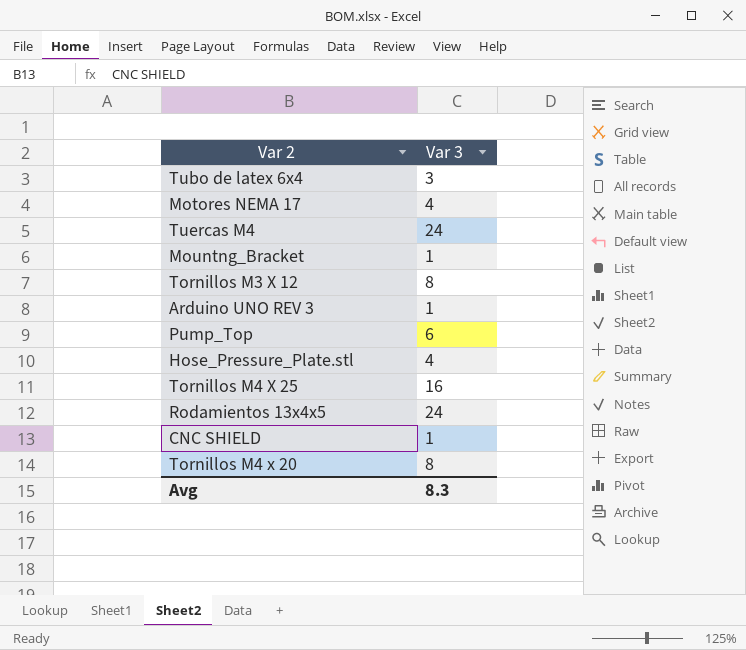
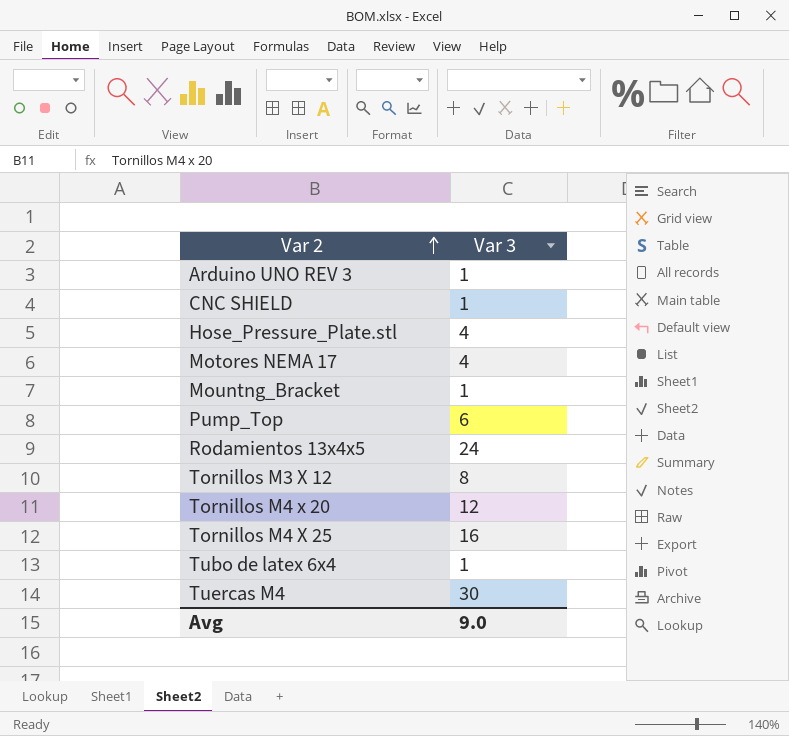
row order: none -> Var 2 ascending
Tornillos M4 x 20 | Var 3: 8 -> 12
Tubo de latex 6x4 | Var 3: 3 -> 1
Tuercas M4 | Var 3: 24 -> 30
Avg | Var 3: 8.3 -> 9.0

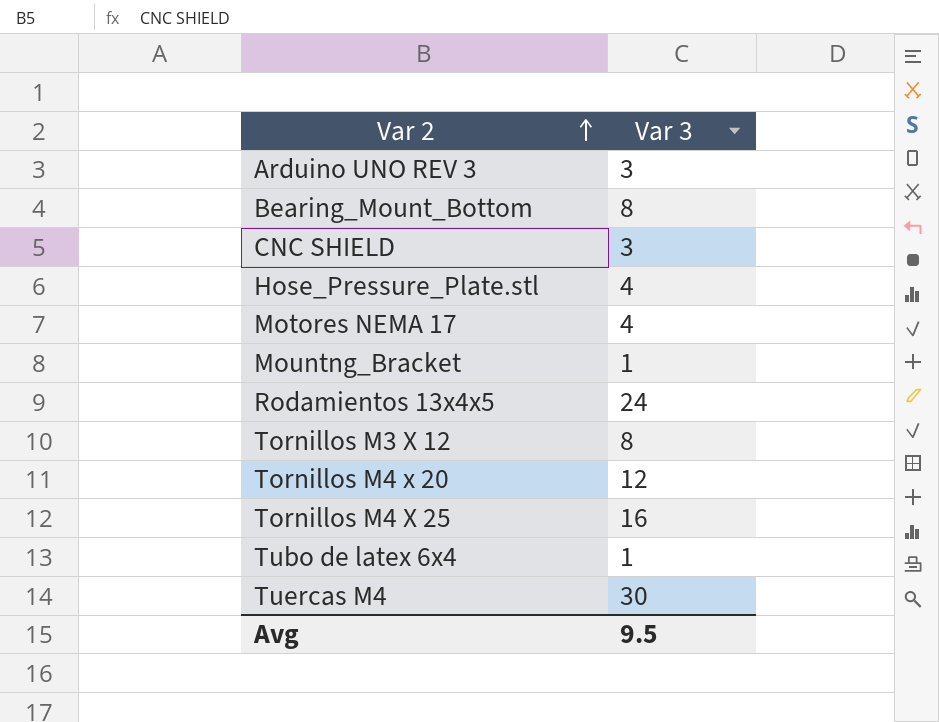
row Pump_Top: 6 -> none
Arduino UNO REV 3 | Var 3: 1 -> 3
row Bearing_Mount_Bottom: none -> 8
CNC SHIELD | Var 3: 1 -> 3
Avg | Var 3: 9.0 -> 9.5

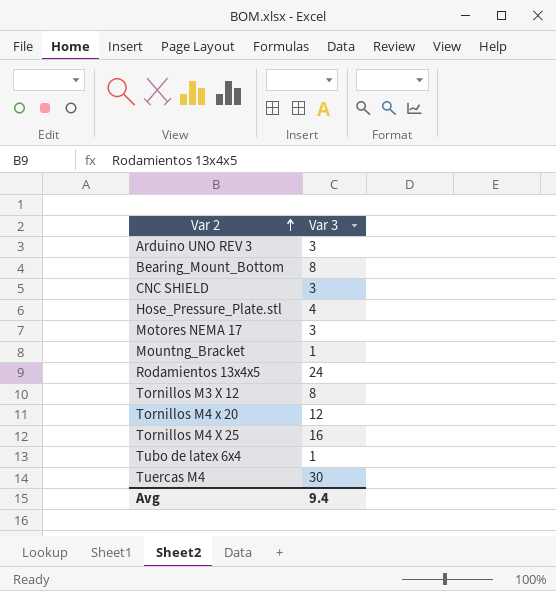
Motores NEMA 17 | Var 3: 4 -> 3
Avg | Var 3: 9.5 -> 9.4

